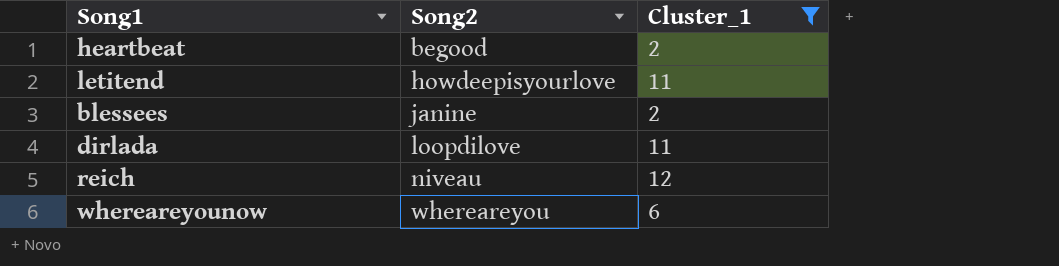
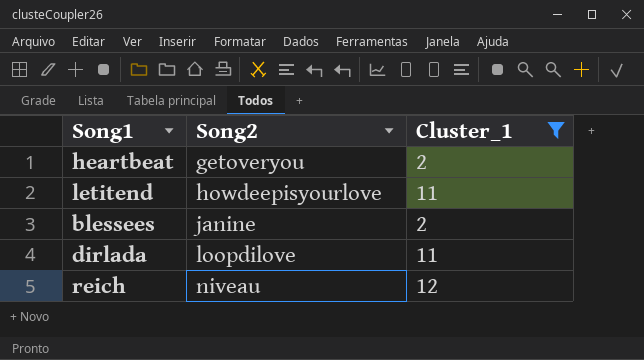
row whereareyounow: whereareyou | 6 -> none
heartbeat | Song2: begood -> getoveryou

